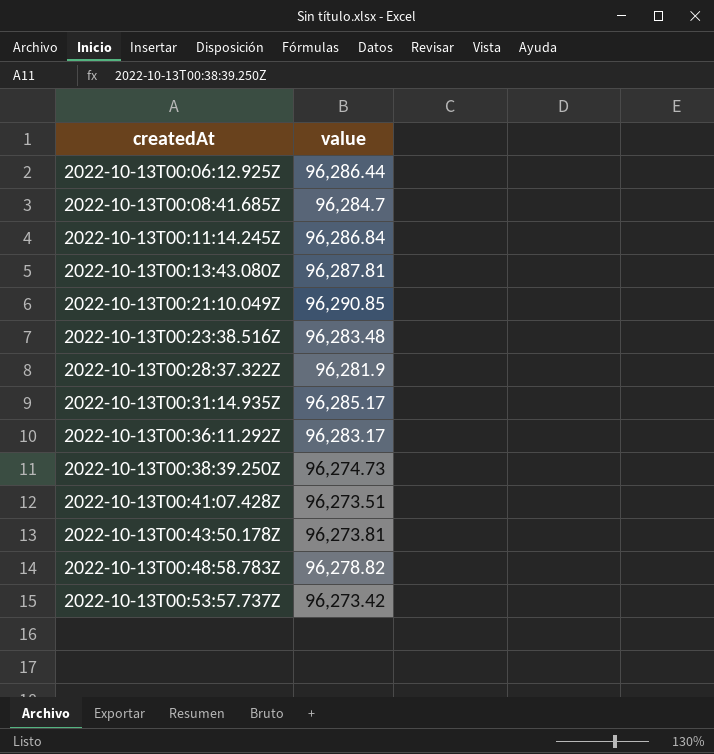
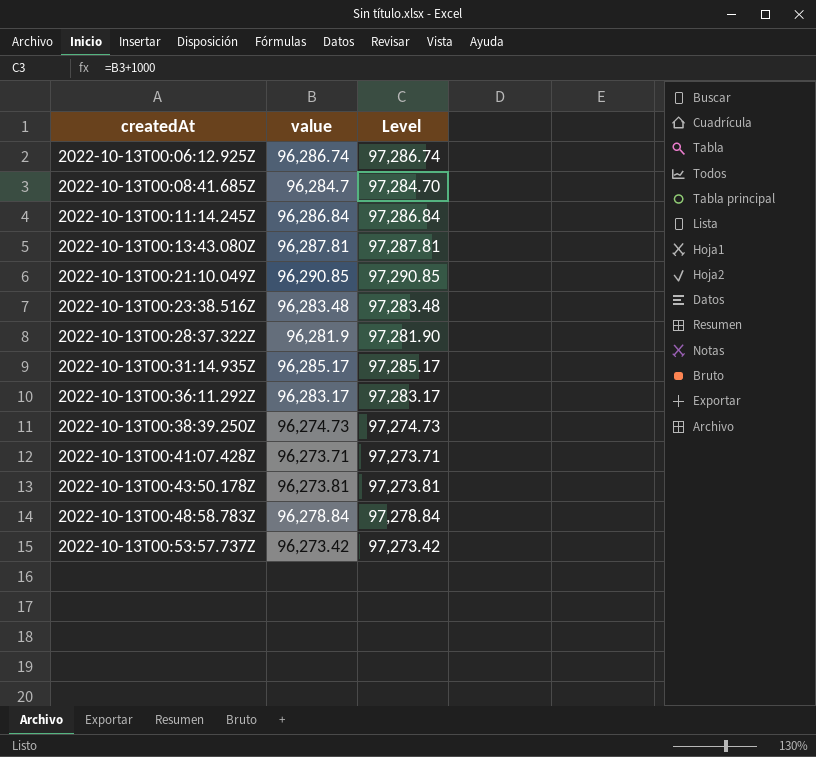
column Level | formula: none -> [value] + 1000
2022-10-13T00:06:12.925Z | value: 96,286.44 -> 96,286.74
2022-10-13T00:41:07.428Z | value: 96,273.51 -> 96,273.71
2022-10-13T00:48:58.783Z | value: 96,278.82 -> 96,278.84

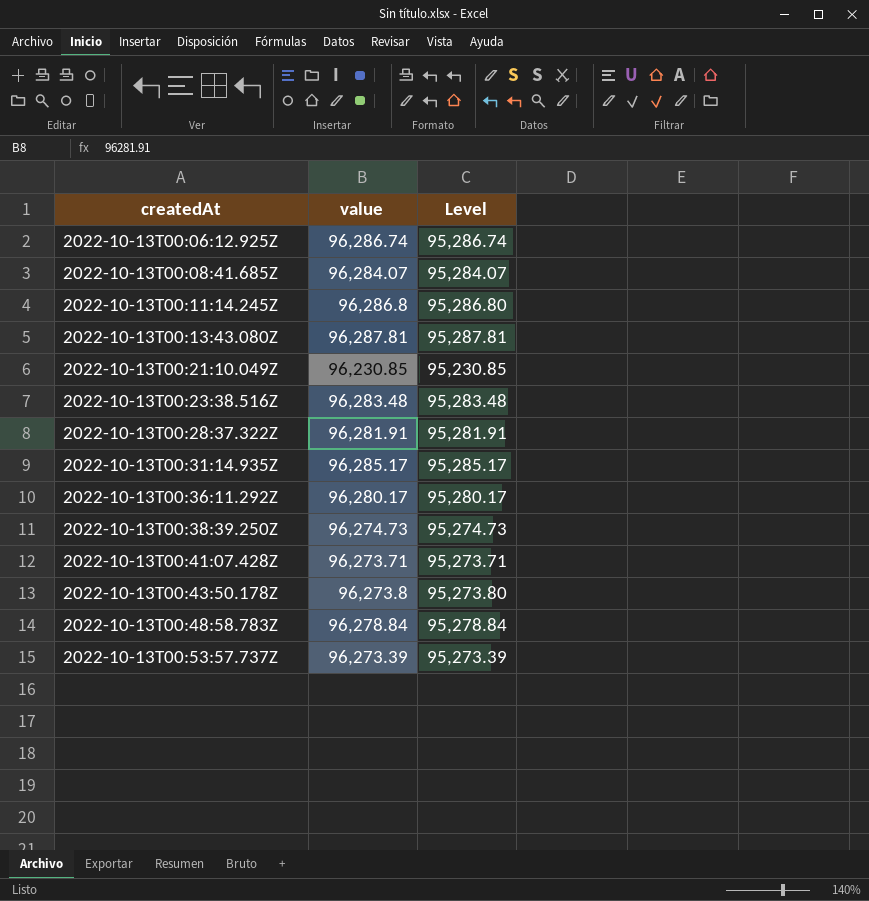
column Level | formula: [value] + 1000 -> [value] - 1000
2022-10-13T00:08:41.685Z | value: 96,284.7 -> 96,284.07
2022-10-13T00:11:14.245Z | value: 96,286.84 -> 96,286.8
2022-10-13T00:21:10.049Z | value: 96,290.85 -> 96,230.85
2022-10-13T00:28:37.322Z | value: 96,281.9 -> 96,281.91
2022-10-13T00:36:11.292Z | value: 96,283.17 -> 96,280.17
2022-10-13T00:43:50.178Z | value: 96,273.81 -> 96,273.8
2022-10-13T00:53:57.737Z | value: 96,273.42 -> 96,273.39

